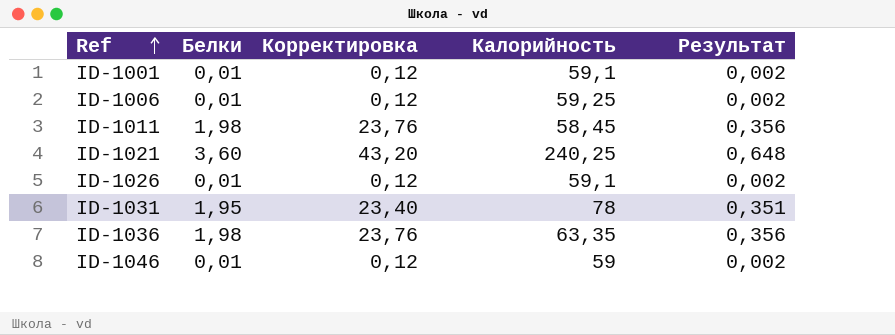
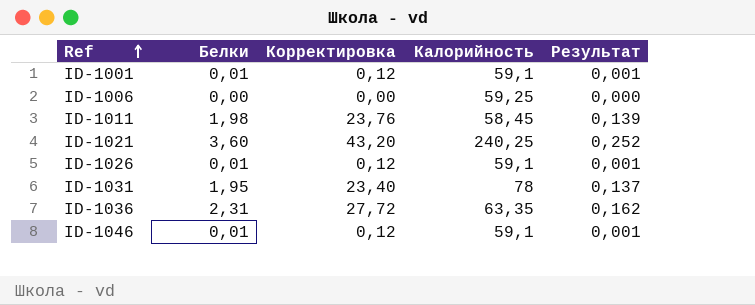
column Результат | formula: [Белки] * 0,18 -> [Белки] * 0,07
ID-1006 | Белки: 0,01 -> 0,00
ID-1006 | Корректировка: 0,12 -> 0,00
ID-1036 | Белки: 1,98 -> 2,31
ID-1036 | Корректировка: 23,76 -> 27,72
ID-1046 | Калорийность: 59 -> 59,1

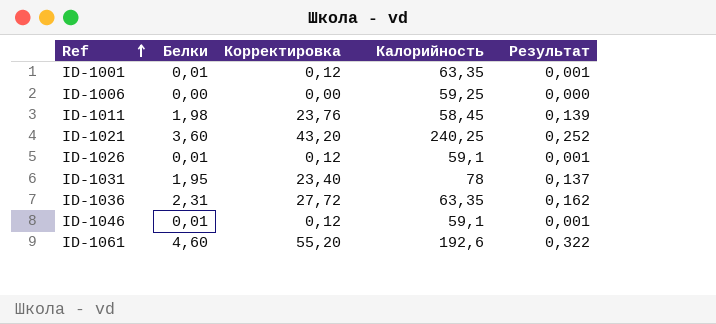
ID-1001 | Калорийность: 59,1 -> 63,35
row ID-1061: none -> 4,60 | 55,20 | 192,6 | 0,322

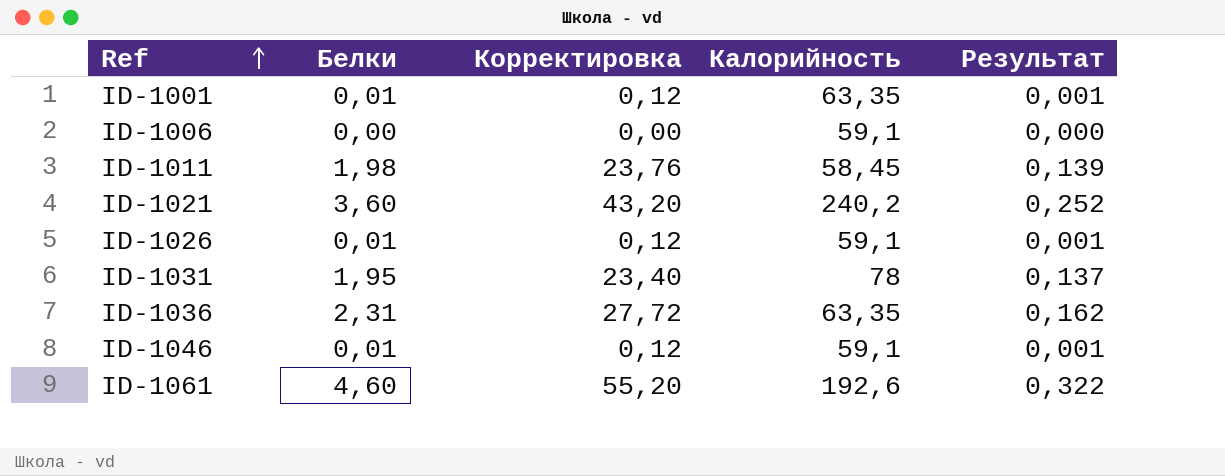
ID-1006 | Калорийность: 59,25 -> 59,1
ID-1021 | Калорийность: 240,25 -> 240,2

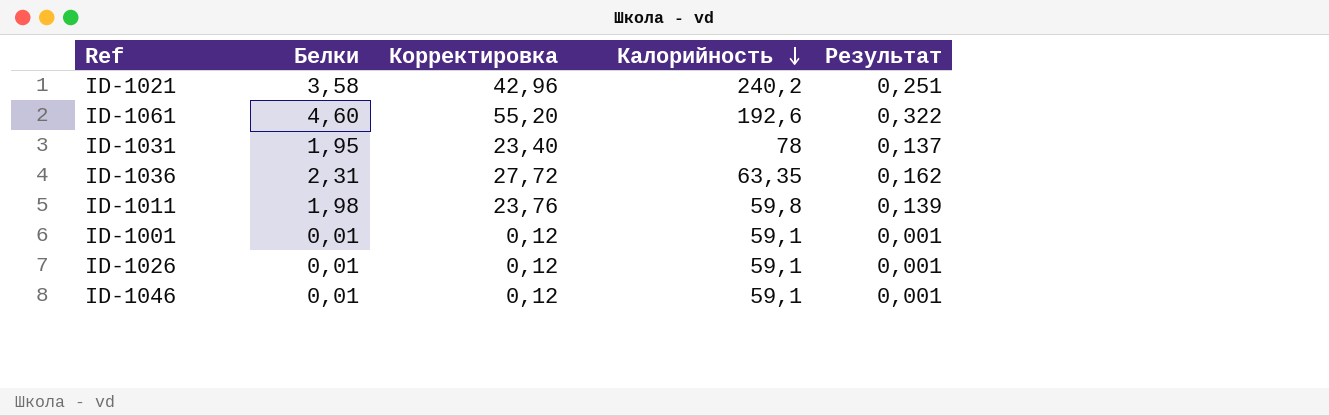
row order: Ref ascending -> Калорийность descending
row ID-1006: 0,00 | 0,00 | 59,1 | 0,000 -> none
ID-1021 | Белки: 3,60 -> 3,58
ID-1021 | Корректировка: 43,20 -> 42,96
ID-1021 | Результат: 0,252 -> 0,251
ID-1011 | Калорийность: 58,45 -> 59,8
ID-1001 | Калорийность: 63,35 -> 59,1

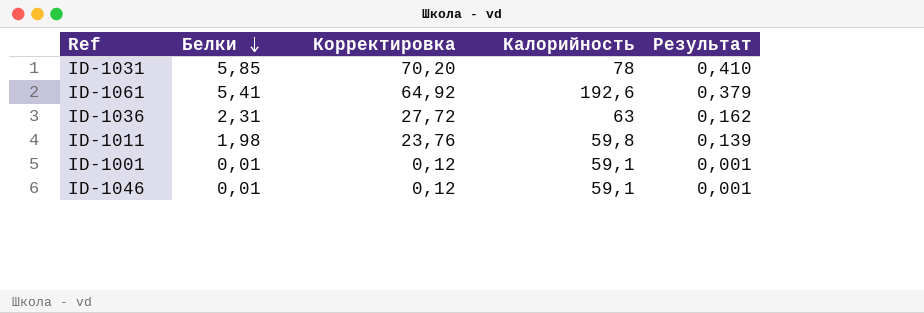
row order: Калорийность descending -> Белки descending
row ID-1021: 3,58 | 42,96 | 240,2 | 0,251 -> none
row ID-1026: 0,01 | 0,12 | 59,1 | 0,001 -> none
ID-1031 | Белки: 1,95 -> 5,85
ID-1031 | Корректировка: 23,40 -> 70,20
ID-1031 | Результат: 0,137 -> 0,410
ID-1061 | Белки: 4,60 -> 5,41
ID-1061 | Корректировка: 55,20 -> 64,92
ID-1061 | Результат: 0,322 -> 0,379
ID-1036 | Калорийность: 63,35 -> 63

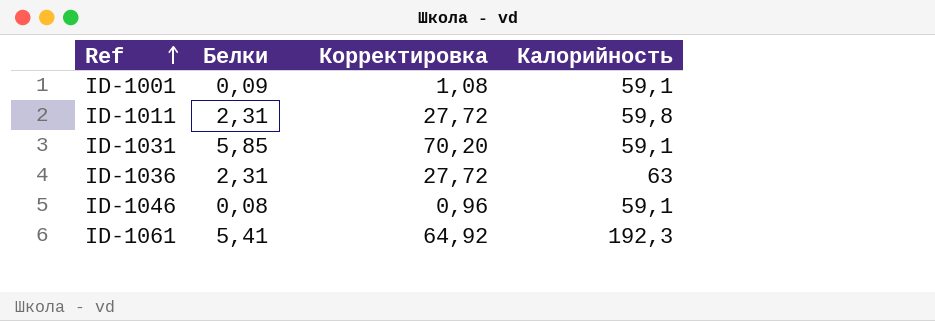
row order: Белки descending -> Ref ascending
column Результат | formula: [Белки] * 0,07 -> none
ID-1001 | Белки: 0,01 -> 0,09
ID-1001 | Корректировка: 0,12 -> 1,08
ID-1011 | Белки: 1,98 -> 2,31
ID-1011 | Корректировка: 23,76 -> 27,72
ID-1031 | Калорийность: 78 -> 59,1
ID-1046 | Белки: 0,01 -> 0,08
ID-1046 | Корректировка: 0,12 -> 0,96
ID-1061 | Калорийность: 192,6 -> 192,3

